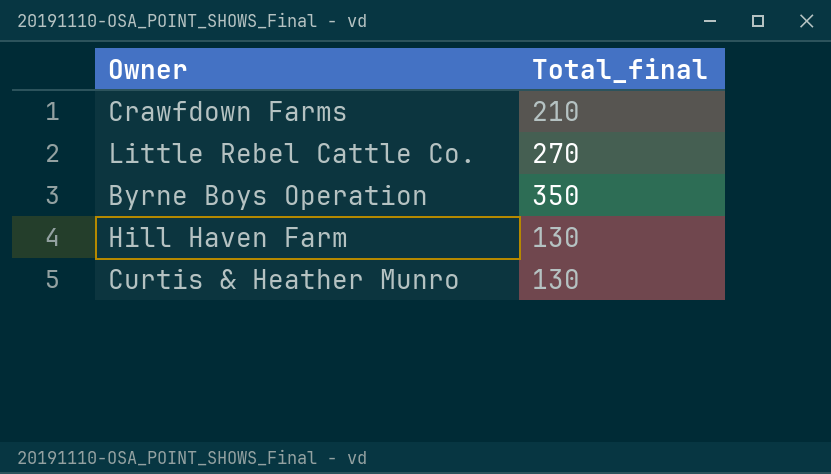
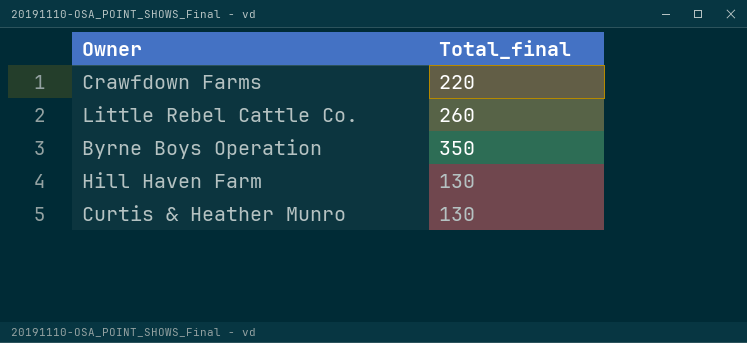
Crawfdown Farms | Total_final: 210 -> 220
Little Rebel Cattle Co. | Total_final: 270 -> 260

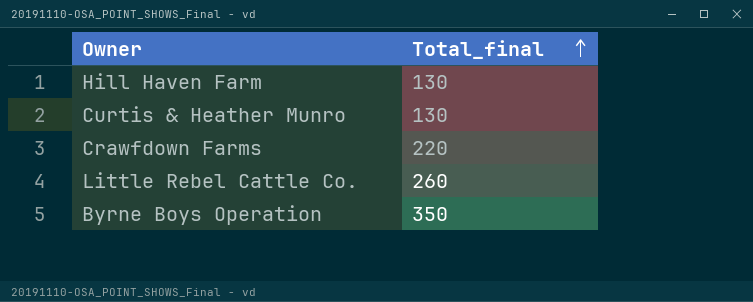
row order: none -> Total_final ascending

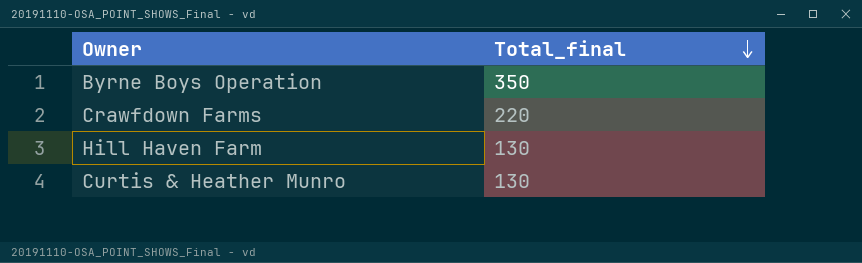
row order: Total_final ascending -> Total_final descending
row Little Rebel Cattle Co.: 260 -> none

